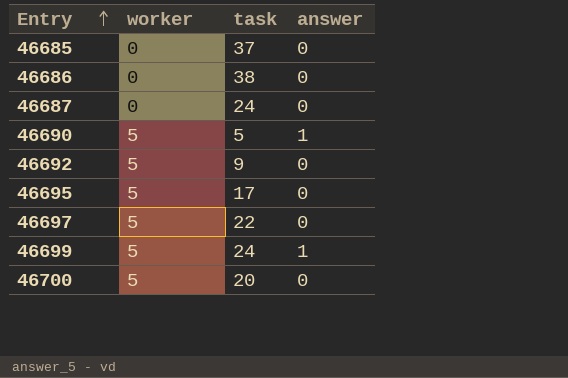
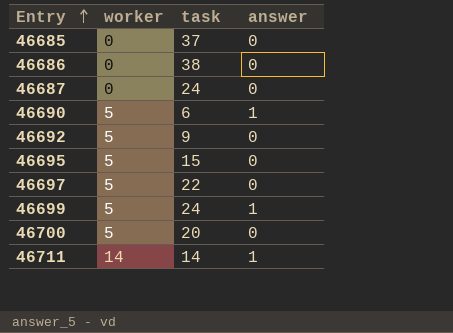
46690 | task: 5 -> 6
46695 | task: 17 -> 15
row 46711: none -> 14 | 14 | 1

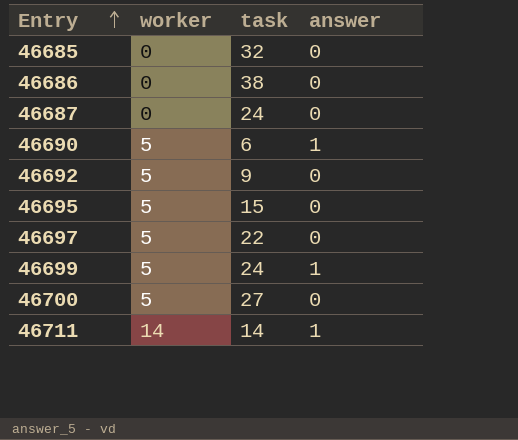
46685 | task: 37 -> 32
46700 | task: 20 -> 27

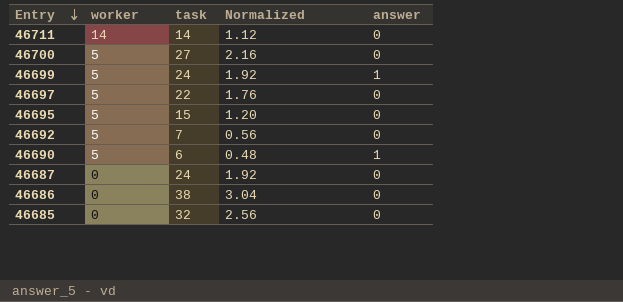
row order: Entry ascending -> Entry descending
column Normalized | formula: none -> [task] * 0.08
46711 | answer: 1 -> 0
46692 | task: 9 -> 7

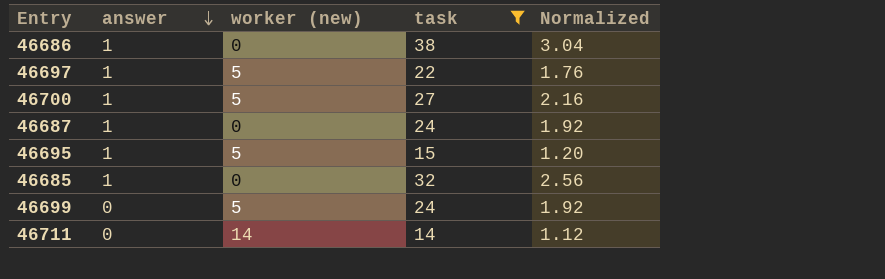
filter: none -> task >= 14
row order: Entry descending -> answer descending
column answer | position: 5 -> 2
column name: worker -> worker (new)
46686 | answer: 0 -> 1
46697 | answer: 0 -> 1
46700 | answer: 0 -> 1
46687 | answer: 0 -> 1
46695 | answer: 0 -> 1
46685 | answer: 0 -> 1
46699 | answer: 1 -> 0

